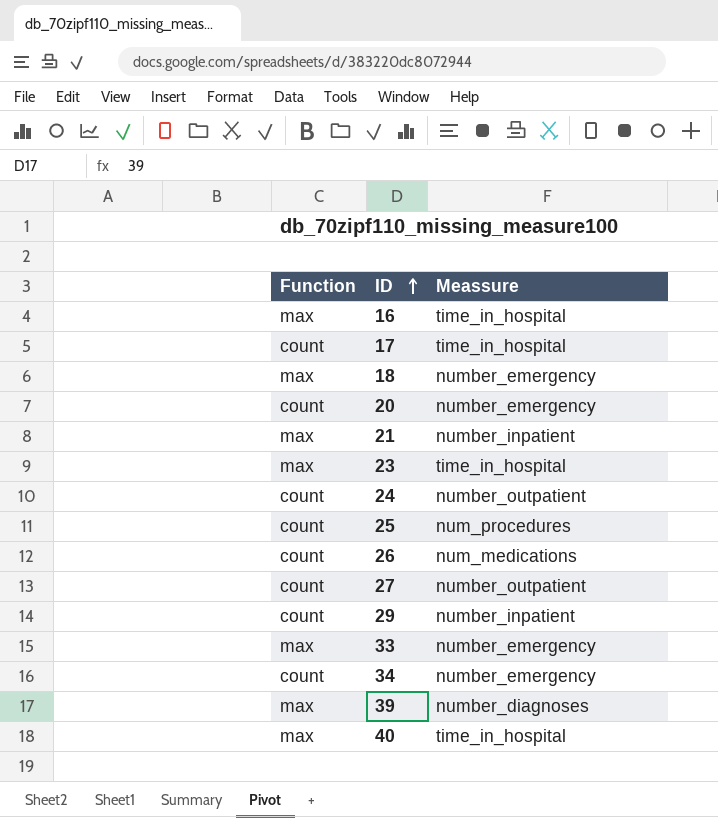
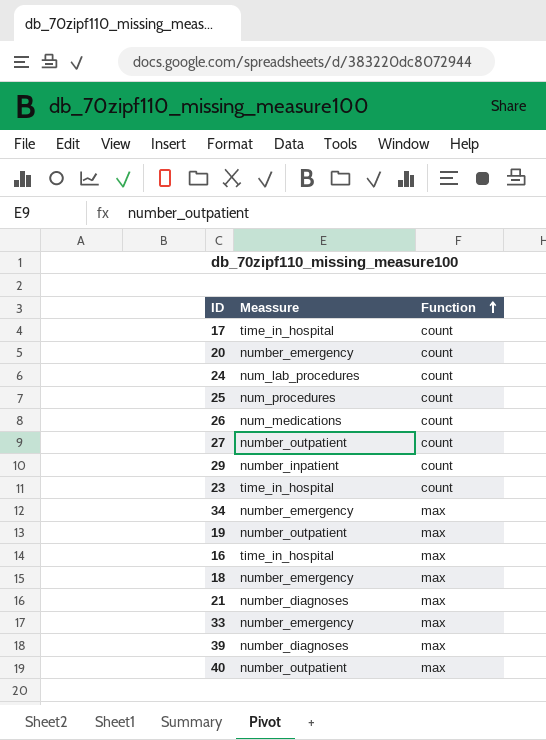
row order: ID ascending -> Function ascending
column Function | position: 1 -> 3
24 | Meassure: number_outpatient -> num_lab_procedures
23 | Function: max -> count
34 | Function: count -> max
row 19: none -> number_outpatient | max
21 | Meassure: number_inpatient -> number_diagnoses
40 | Meassure: time_in_hospital -> number_outpatient

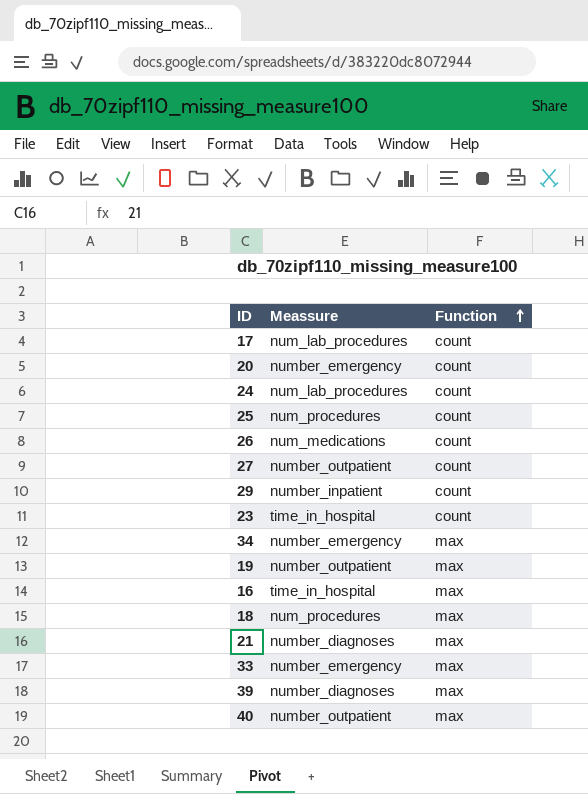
17 | Meassure: time_in_hospital -> num_lab_procedures
18 | Meassure: number_emergency -> num_procedures

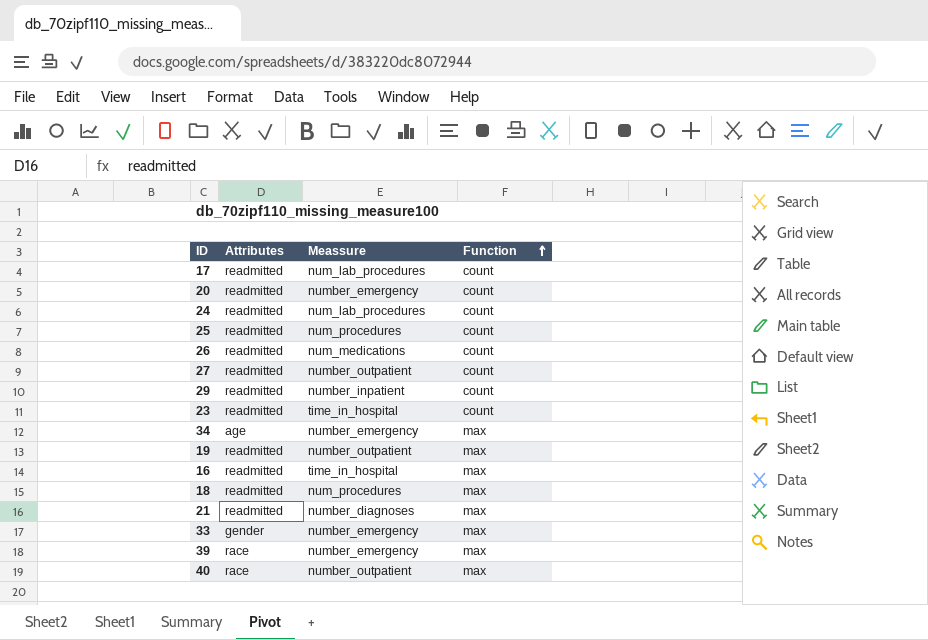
column Attributes | position: none -> 2
39 | Meassure: number_diagnoses -> number_emergency

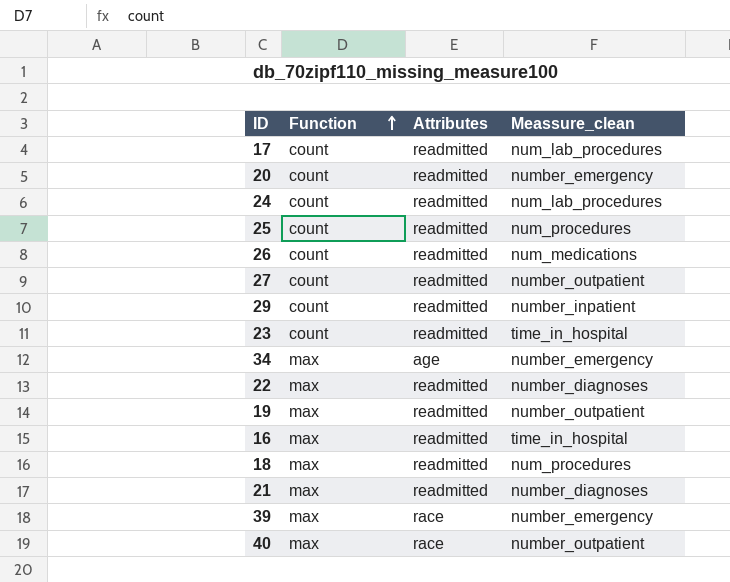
column Function | position: 4 -> 2
column name: Meassure -> Meassure_clean
row 33: gender | number_emergency | max -> none
row 22: none -> max | readmitted | number_diagnoses

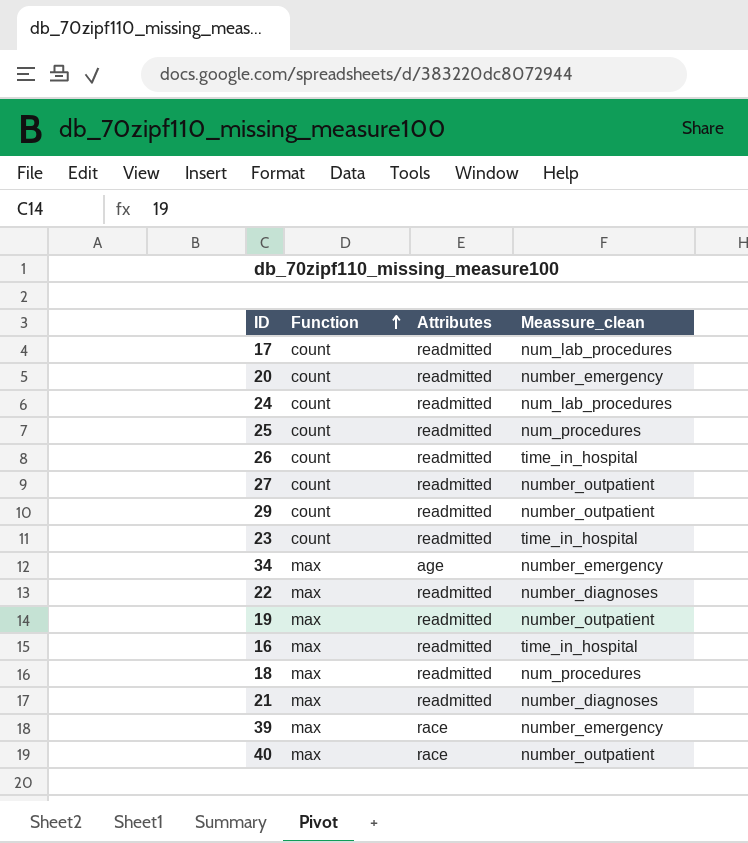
26 | Meassure_clean: num_medications -> time_in_hospital
29 | Meassure_clean: number_inpatient -> number_outpatient

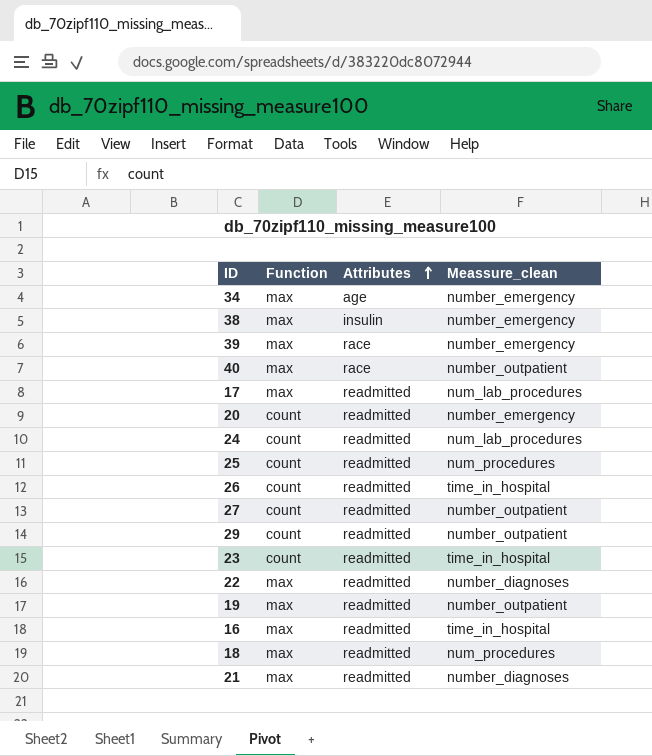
row order: Function ascending -> Attributes ascending
row 38: none -> max | insulin | number_emergency
17 | Function: count -> max

